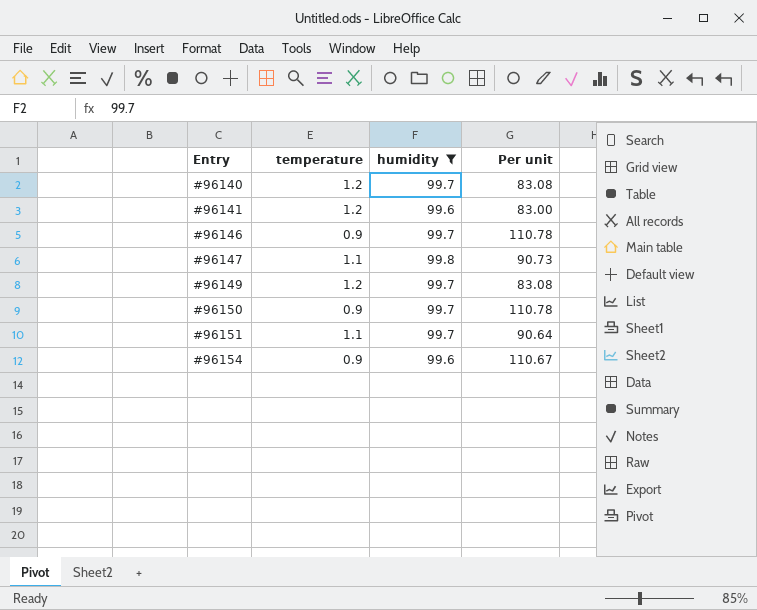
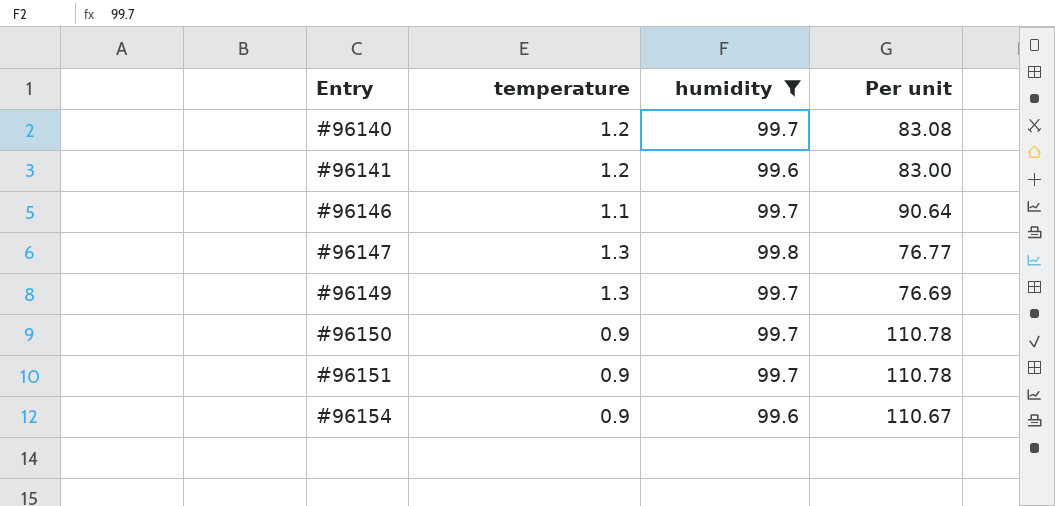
#96146 | temperature: 0.9 -> 1.1
#96146 | Per unit: 110.78 -> 90.64
#96147 | temperature: 1.1 -> 1.3
#96147 | Per unit: 90.73 -> 76.77
#96149 | temperature: 1.2 -> 1.3
#96149 | Per unit: 83.08 -> 76.69
#96151 | temperature: 1.1 -> 0.9
#96151 | Per unit: 90.64 -> 110.78

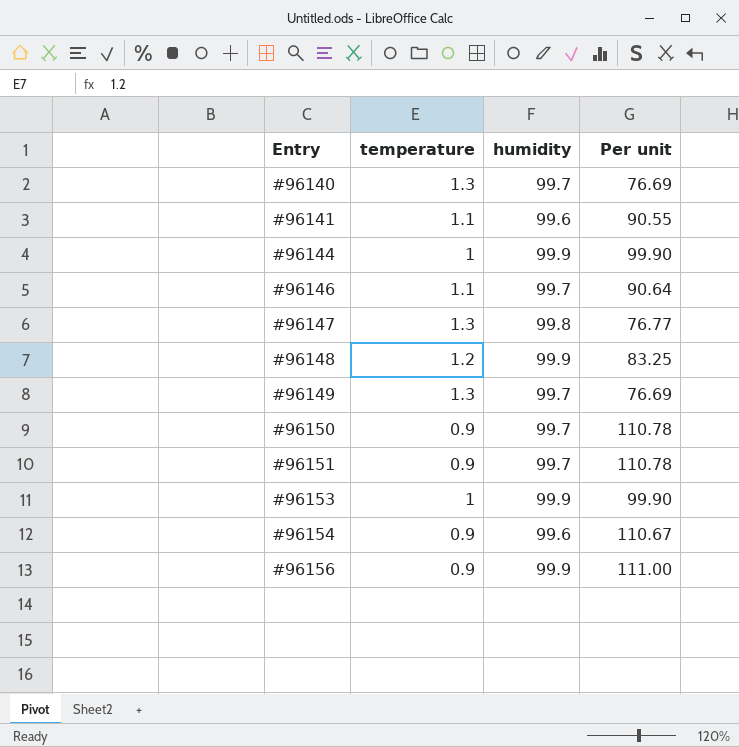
filter: humidity != 99.9 -> none
#96140 | temperature: 1.2 -> 1.3
#96140 | Per unit: 83.08 -> 76.69
#96141 | temperature: 1.2 -> 1.1
#96141 | Per unit: 83.00 -> 90.55

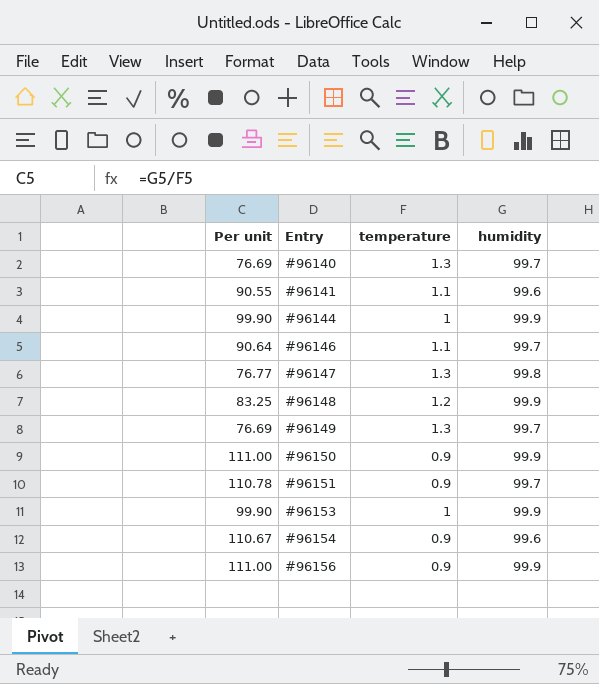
column Per unit | position: 4 -> 1
#96150 | Per unit: 110.78 -> 111.00
#96150 | humidity: 99.7 -> 99.9

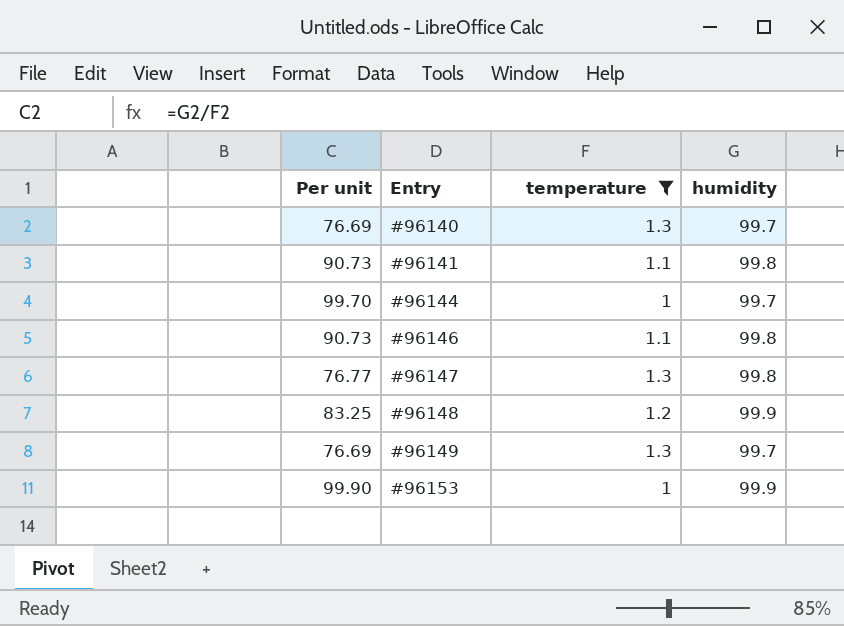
filter: none -> temperature != 0.9
#96141 | Per unit: 90.55 -> 90.73
#96141 | humidity: 99.6 -> 99.8
#96144 | Per unit: 99.90 -> 99.70
#96144 | humidity: 99.9 -> 99.7
#96146 | Per unit: 90.64 -> 90.73
#96146 | humidity: 99.7 -> 99.8

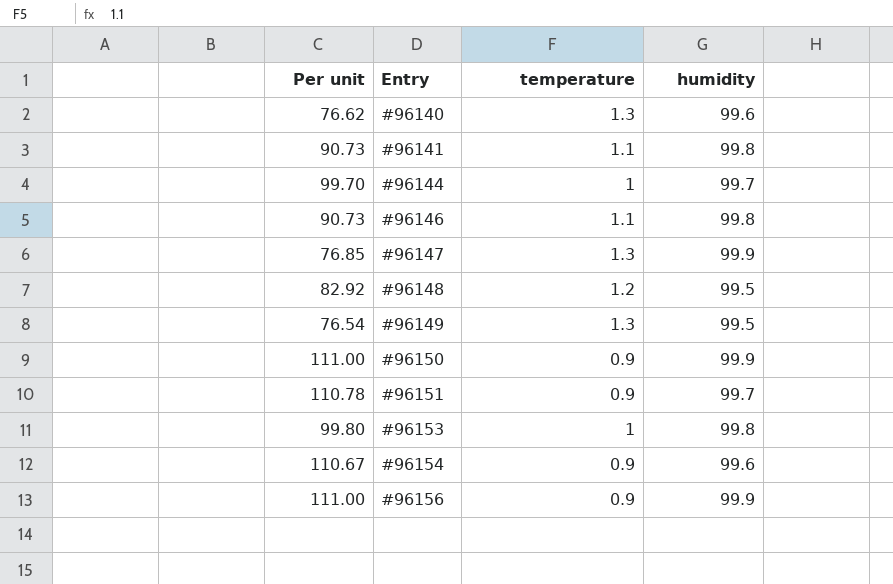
filter: temperature != 0.9 -> none
#96140 | Per unit: 76.69 -> 76.62
#96140 | humidity: 99.7 -> 99.6
#96147 | Per unit: 76.77 -> 76.85
#96147 | humidity: 99.8 -> 99.9
#96148 | Per unit: 83.25 -> 82.92
#96148 | humidity: 99.9 -> 99.5
#96149 | Per unit: 76.69 -> 76.54
#96149 | humidity: 99.7 -> 99.5
#96153 | Per unit: 99.90 -> 99.80
#96153 | humidity: 99.9 -> 99.8

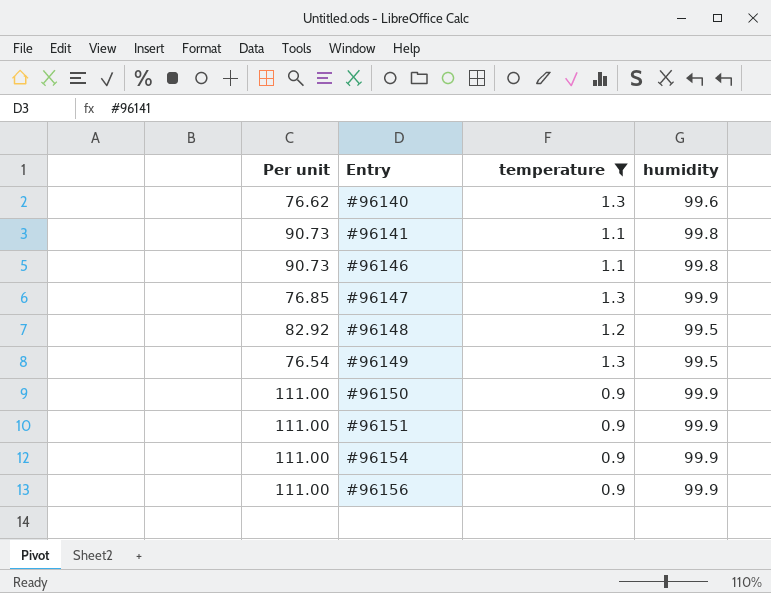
filter: none -> temperature != 1
#96151 | Per unit: 110.78 -> 111.00
#96151 | humidity: 99.7 -> 99.9
#96154 | Per unit: 110.67 -> 111.00
#96154 | humidity: 99.6 -> 99.9

